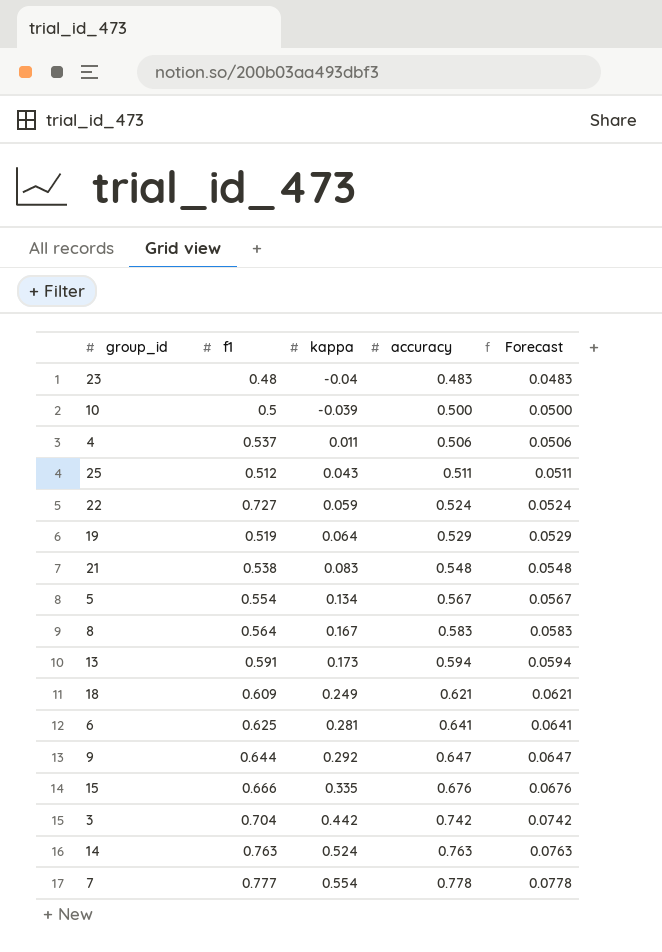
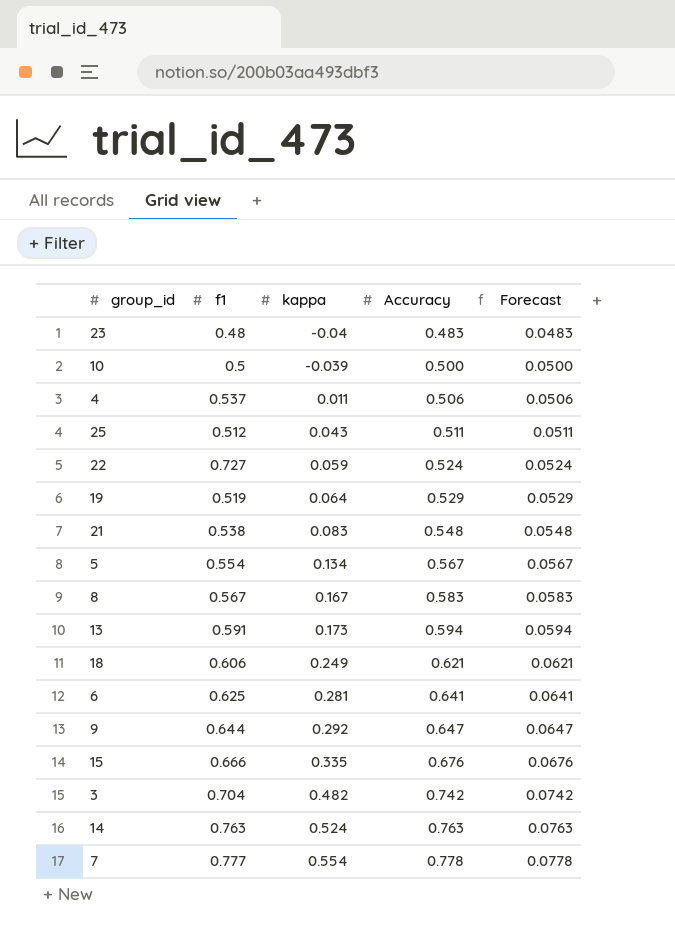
column name: accuracy -> Accuracy
8 | f1: 0.564 -> 0.567
18 | f1: 0.609 -> 0.606
3 | kappa: 0.442 -> 0.482

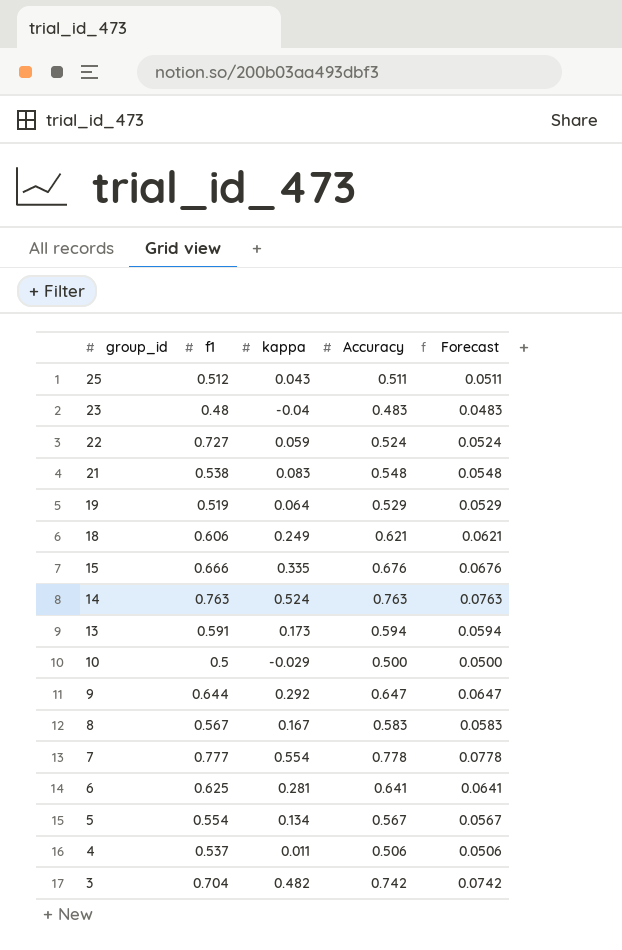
row order: kappa ascending -> group_id descending
10 | kappa: -0.039 -> -0.029

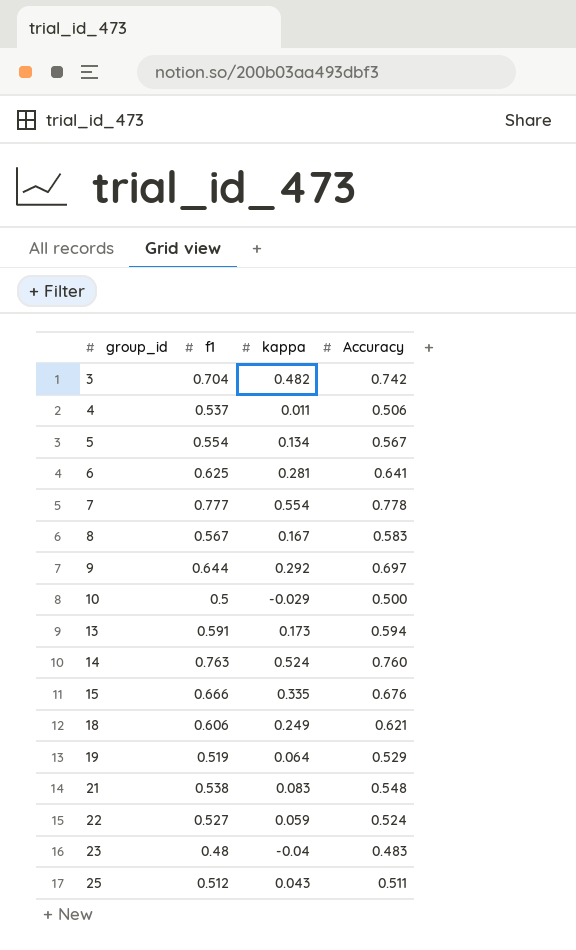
row order: group_id descending -> group_id ascending
column Forecast | formula: [Accuracy] * 0.1 -> none
9 | Accuracy: 0.647 -> 0.697
14 | Accuracy: 0.763 -> 0.760
22 | f1: 0.727 -> 0.527

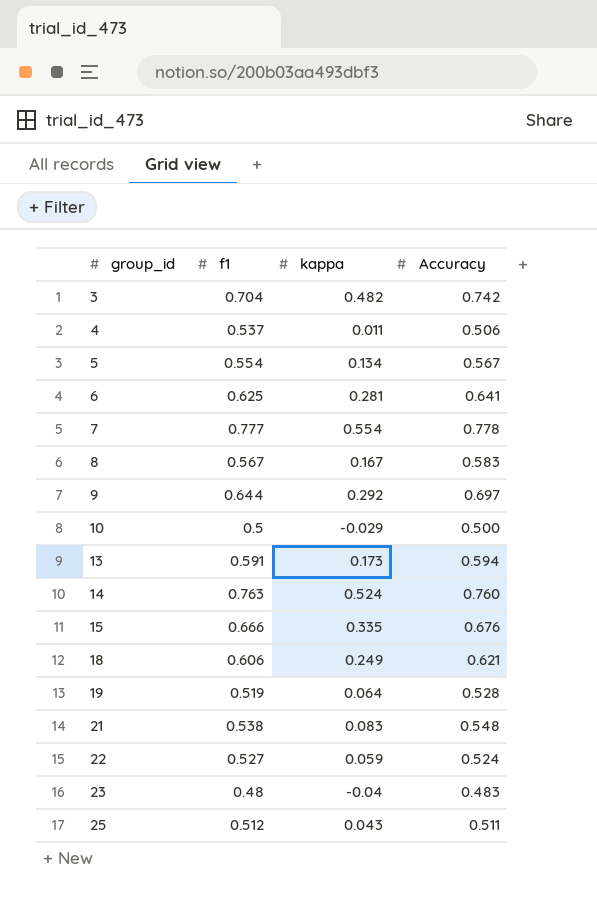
19 | Accuracy: 0.529 -> 0.528

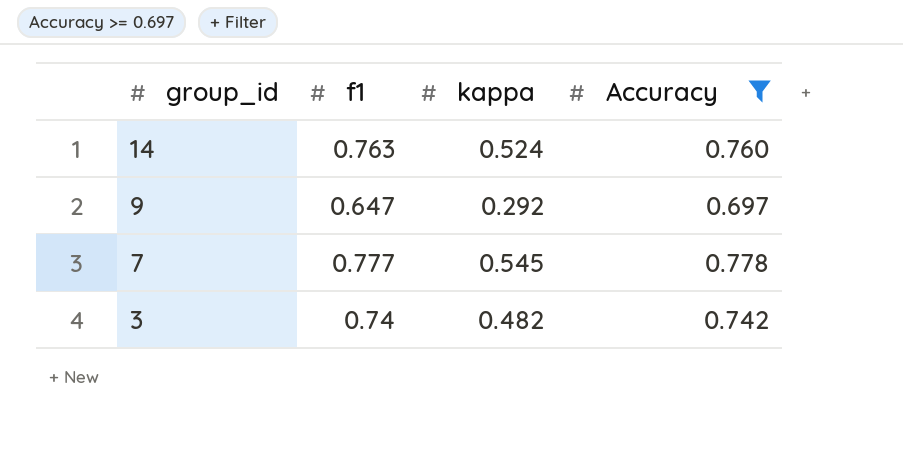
filter: none -> Accuracy >= 0.697
row order: group_id ascending -> group_id descending
9 | f1: 0.644 -> 0.647
7 | kappa: 0.554 -> 0.545
3 | f1: 0.704 -> 0.74

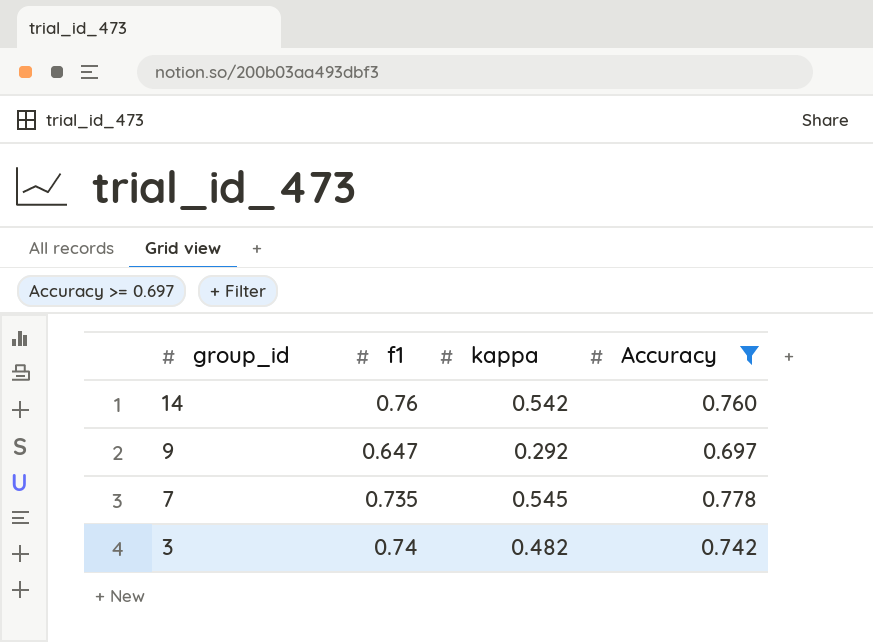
14 | f1: 0.763 -> 0.76
14 | kappa: 0.524 -> 0.542
7 | f1: 0.777 -> 0.735

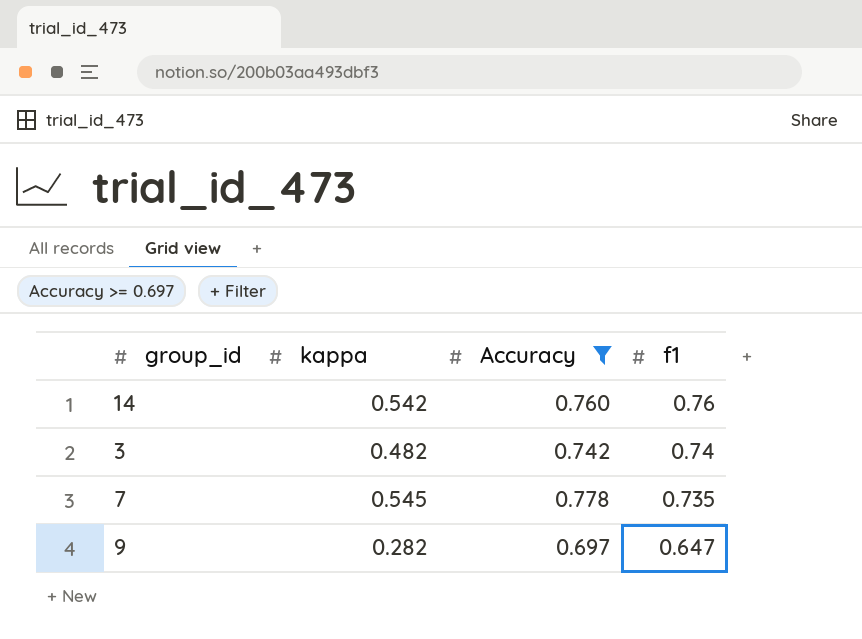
row order: group_id descending -> f1 descending
column f1 | position: 2 -> 4
9 | kappa: 0.292 -> 0.282

